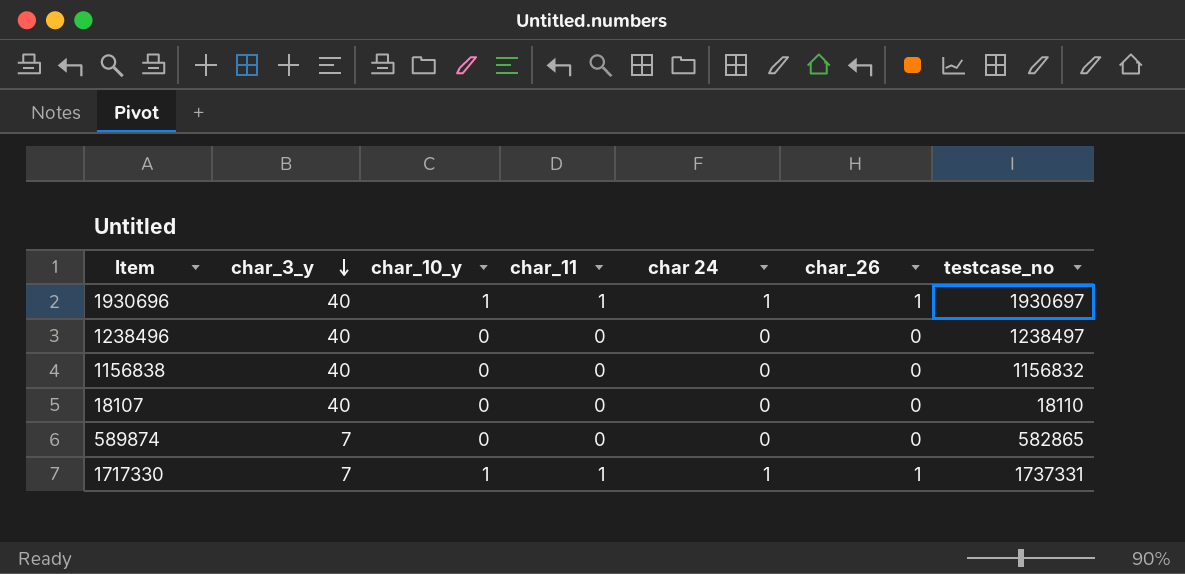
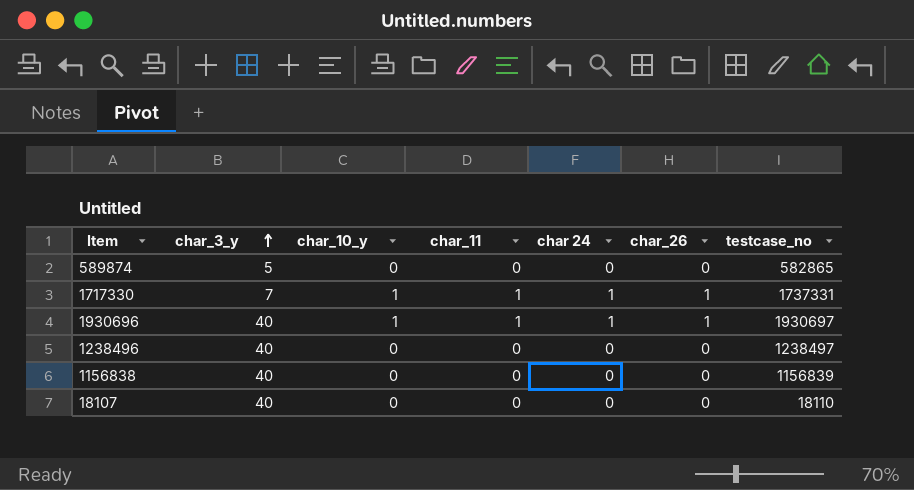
row order: char_3_y descending -> char_3_y ascending
589874 | char_3_y: 7 -> 5
1156838 | testcase_no: 1156832 -> 1156839

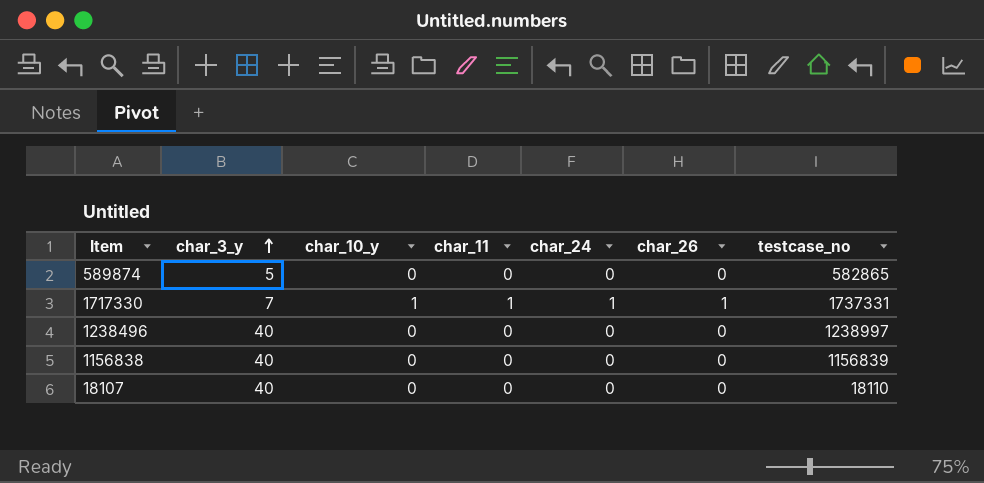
column name: char 24 -> char_24
row 1930696: 40 | 1 | 1 | 1 | 1 | 1930697 -> none
1238496 | testcase_no: 1238497 -> 1238997

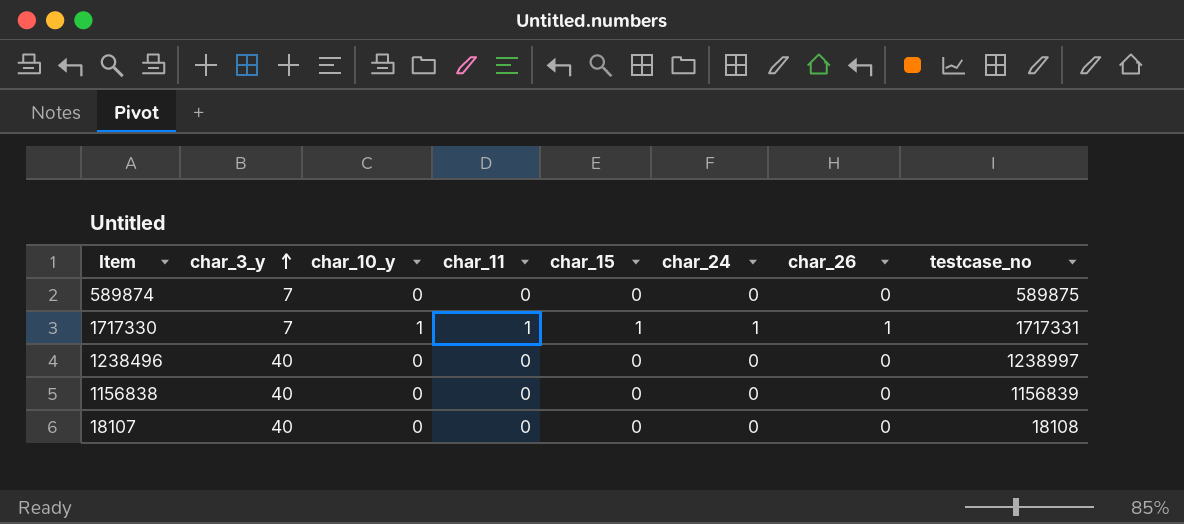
column char_15 | position: none -> 5
589874 | char_3_y: 5 -> 7
589874 | testcase_no: 582865 -> 589875
1717330 | testcase_no: 1737331 -> 1717331
18107 | testcase_no: 18110 -> 18108

